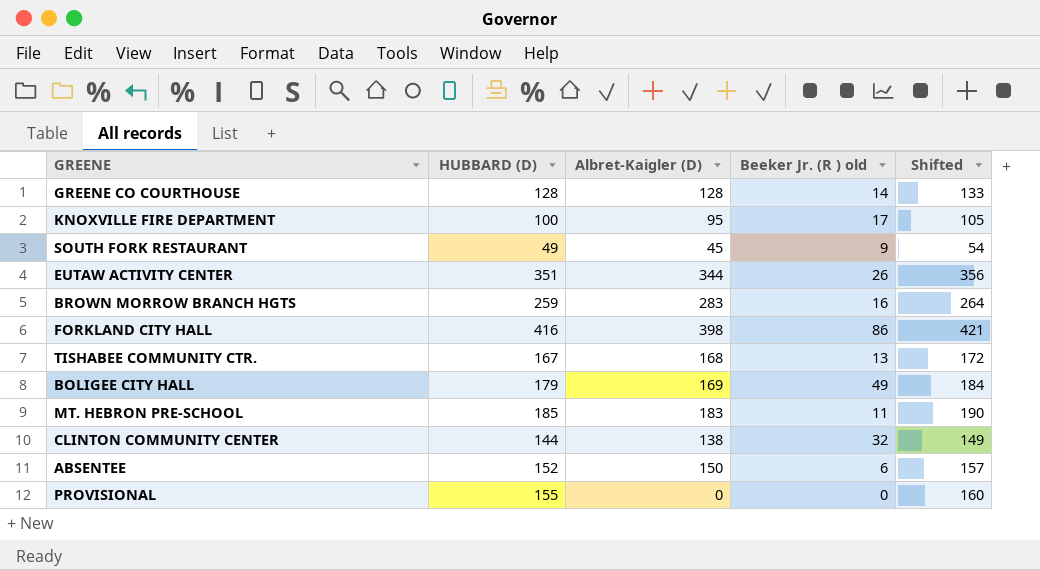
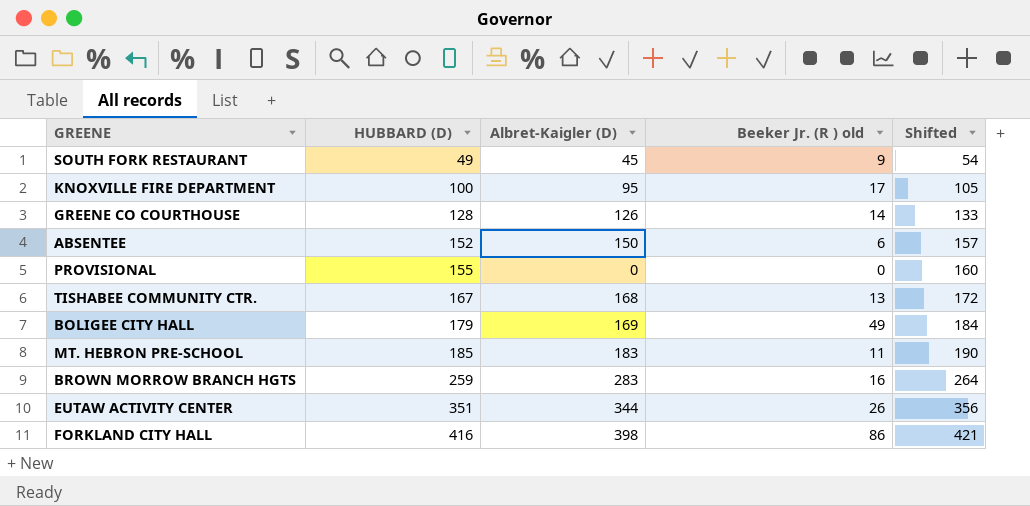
row order: none -> HUBBARD (D) ascending
row CLINTON COMMUNITY CENTER: 144 | 138 | 32 | 149 -> none
GREENE CO COURTHOUSE | Albret-Kaigler (D): 128 -> 126

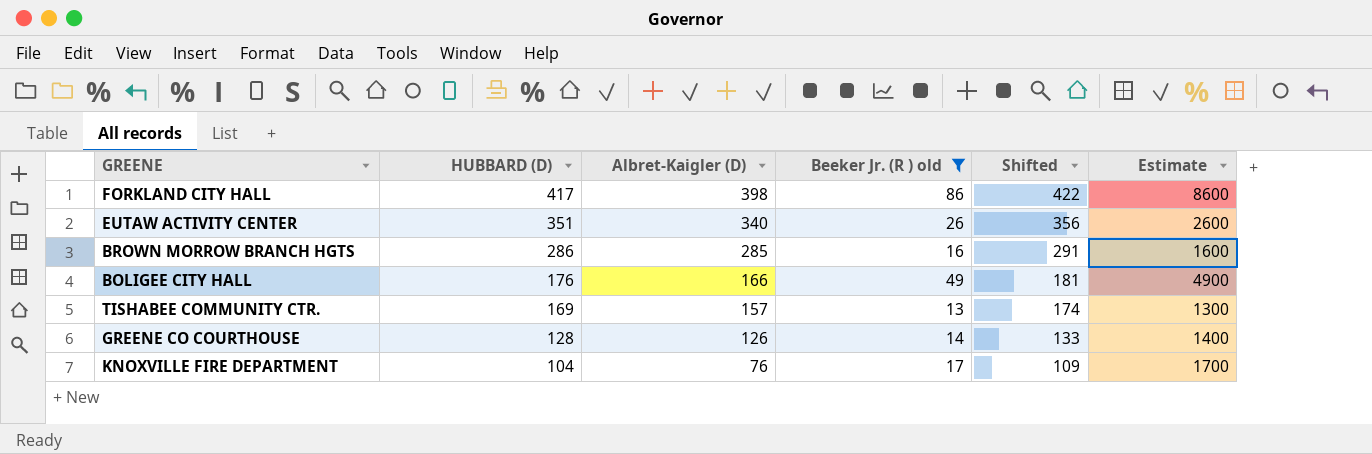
filter: none -> Beeker Jr. (R ) old >= 13
row order: HUBBARD (D) ascending -> HUBBARD (D) descending
column Estimate | formula: none -> [Beeker Jr. (R ) old] * 100
FORKLAND CITY HALL | HUBBARD (D): 416 -> 417
FORKLAND CITY HALL | Shifted: 421 -> 422
EUTAW ACTIVITY CENTER | Albret-Kaigler (D): 344 -> 340
BROWN MORROW BRANCH HGTS | HUBBARD (D): 259 -> 286
BROWN MORROW BRANCH HGTS | Albret-Kaigler (D): 283 -> 285
BROWN MORROW BRANCH HGTS | Shifted: 264 -> 291
BOLIGEE CITY HALL | HUBBARD (D): 179 -> 176
BOLIGEE CITY HALL | Albret-Kaigler (D): 169 -> 166
BOLIGEE CITY HALL | Shifted: 184 -> 181
TISHABEE COMMUNITY CTR. | HUBBARD (D): 167 -> 169
TISHABEE COMMUNITY CTR. | Albret-Kaigler (D): 168 -> 157
TISHABEE COMMUNITY CTR. | Shifted: 172 -> 174
KNOXVILLE FIRE DEPARTMENT | HUBBARD (D): 100 -> 104
KNOXVILLE FIRE DEPARTMENT | Albret-Kaigler (D): 95 -> 76
KNOXVILLE FIRE DEPARTMENT | Shifted: 105 -> 109

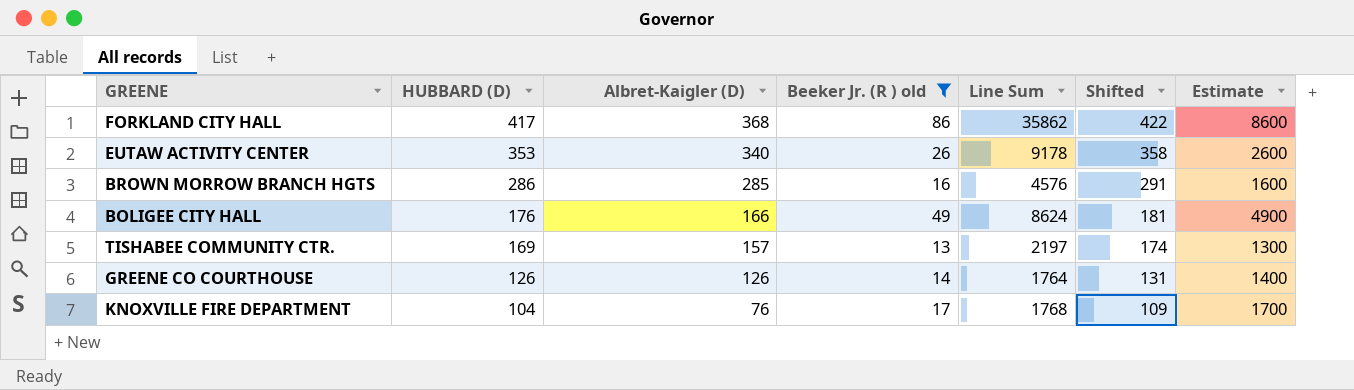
column Line Sum | formula: none -> [HUBBARD (D)] * [Beeker Jr. (R ) old]
FORKLAND CITY HALL | Albret-Kaigler (D): 398 -> 368
EUTAW ACTIVITY CENTER | HUBBARD (D): 351 -> 353
EUTAW ACTIVITY CENTER | Shifted: 356 -> 358
GREENE CO COURTHOUSE | HUBBARD (D): 128 -> 126
GREENE CO COURTHOUSE | Shifted: 133 -> 131

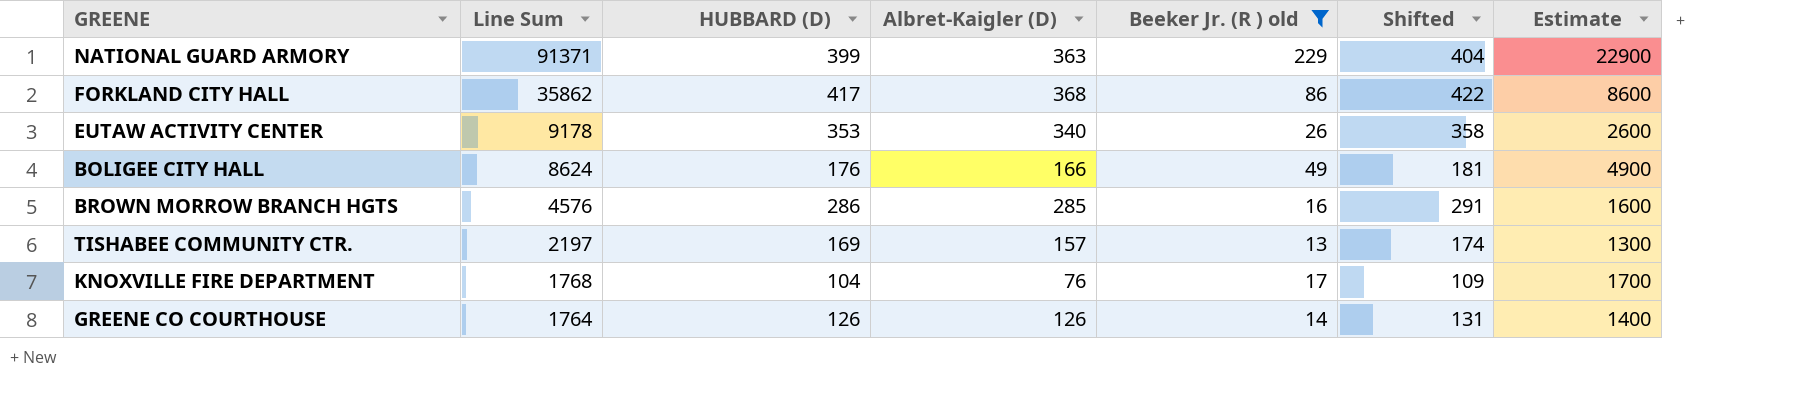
row order: HUBBARD (D) descending -> Line Sum descending
column Line Sum | position: 5 -> 2
row NATIONAL GUARD ARMORY: none -> 91371 | 399 | 363 | 229 | 404 | 22900

